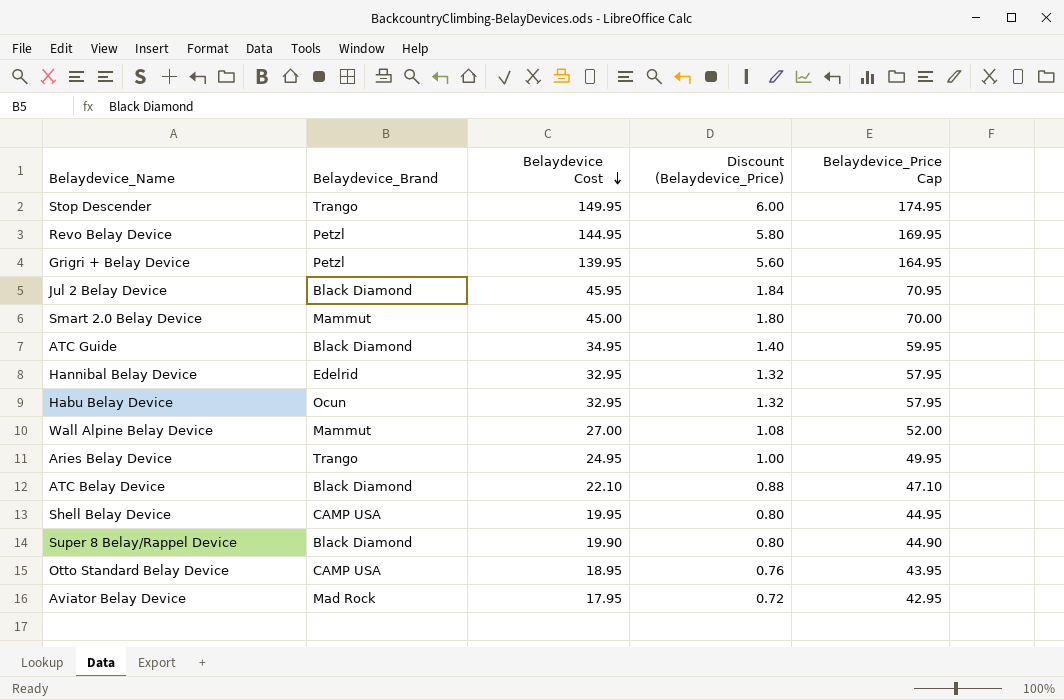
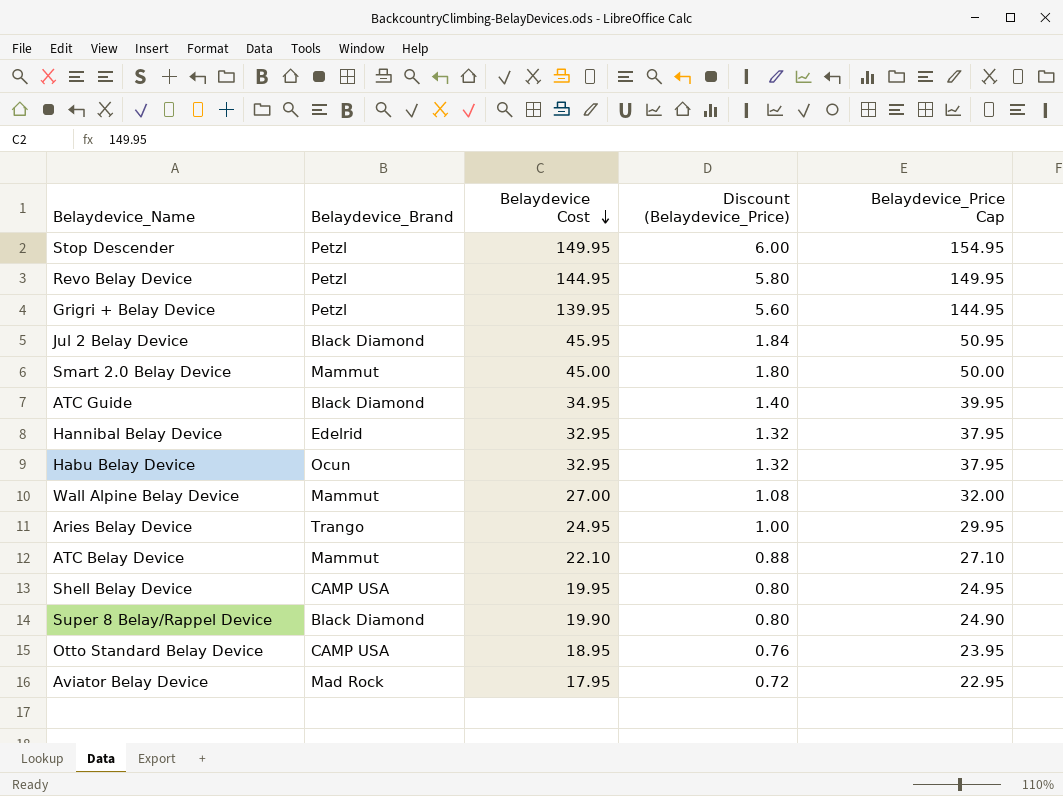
column Belaydevice_Price Cap | formula: [Belaydevice Cost] + 25 -> [Belaydevice Cost] + 5
Stop Descender | Belaydevice_Brand: Trango -> Petzl
ATC Belay Device | Belaydevice_Brand: Black Diamond -> Mammut

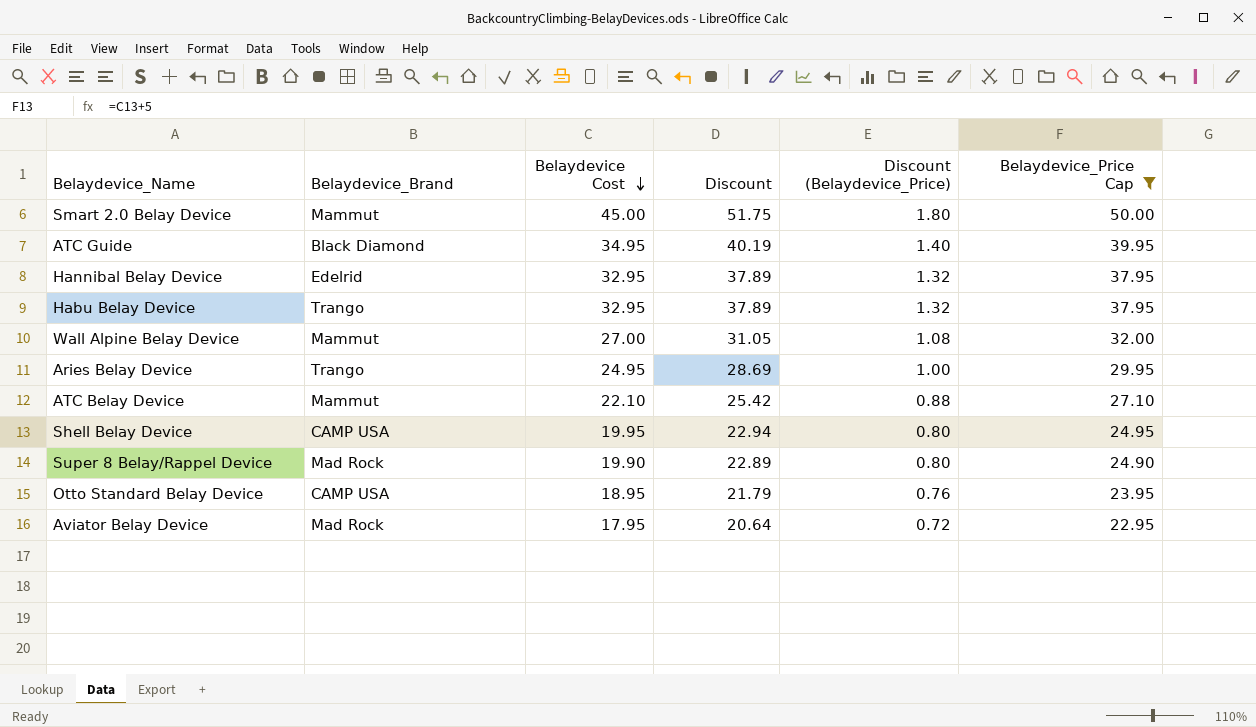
filter: none -> Belaydevice_Price Cap <= 50.00
column Discount | formula: none -> [Belaydevice Cost] * 1.15
Habu Belay Device | Belaydevice_Brand: Ocun -> Trango
Super 8 Belay/Rappel Device | Belaydevice_Brand: Black Diamond -> Mad Rock

